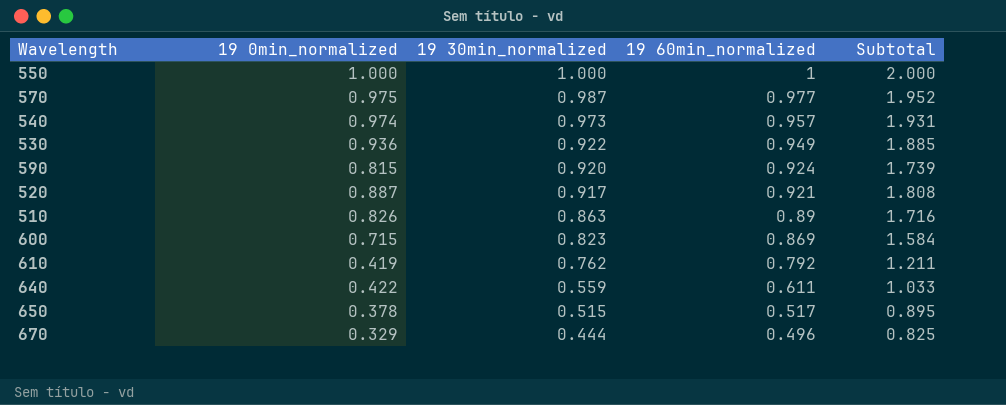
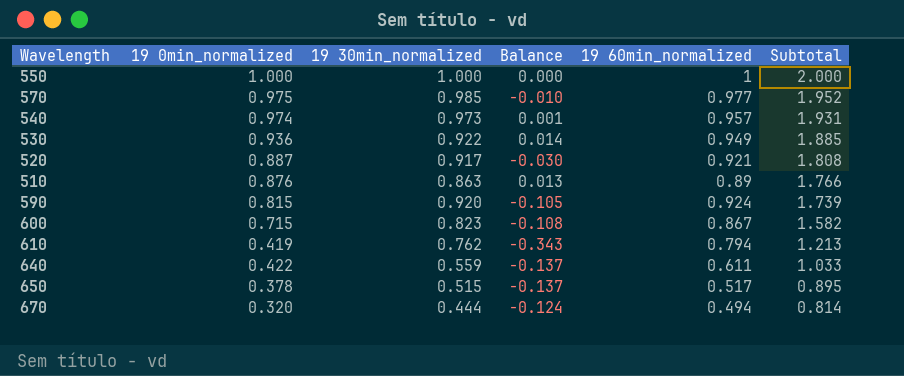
row order: 19 30min_normalized descending -> Subtotal descending
column Balance | formula: none -> [19 0min_normalized] - [19 30min_normalized]
570 | 19 30min_normalized: 0.987 -> 0.985
510 | 19 0min_normalized: 0.826 -> 0.876
510 | Subtotal: 1.716 -> 1.766
600 | 19 60min_normalized: 0.869 -> 0.867
600 | Subtotal: 1.584 -> 1.582
610 | 19 60min_normalized: 0.792 -> 0.794
610 | Subtotal: 1.211 -> 1.213
670 | 19 0min_normalized: 0.329 -> 0.320
670 | 19 60min_normalized: 0.496 -> 0.494
670 | Subtotal: 0.825 -> 0.814

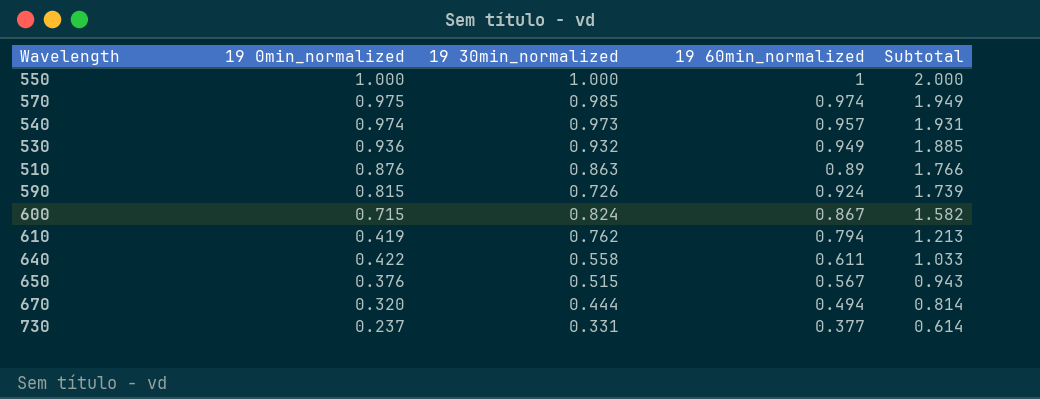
column Balance | formula: [19 0min_normalized] - [19 30min_normalized] -> none
row 520: 0.887 | 0.917 | -0.030 | 0.921 | 1.808 -> none
570 | 19 60min_normalized: 0.977 -> 0.974
570 | Subtotal: 1.952 -> 1.949
530 | 19 30min_normalized: 0.922 -> 0.932
590 | 19 30min_normalized: 0.920 -> 0.726
600 | 19 30min_normalized: 0.823 -> 0.824
640 | 19 30min_normalized: 0.559 -> 0.558
650 | 19 0min_normalized: 0.378 -> 0.376
650 | 19 60min_normalized: 0.517 -> 0.567
650 | Subtotal: 0.895 -> 0.943
row 730: none -> 0.237 | 0.331 | 0.377 | 0.614

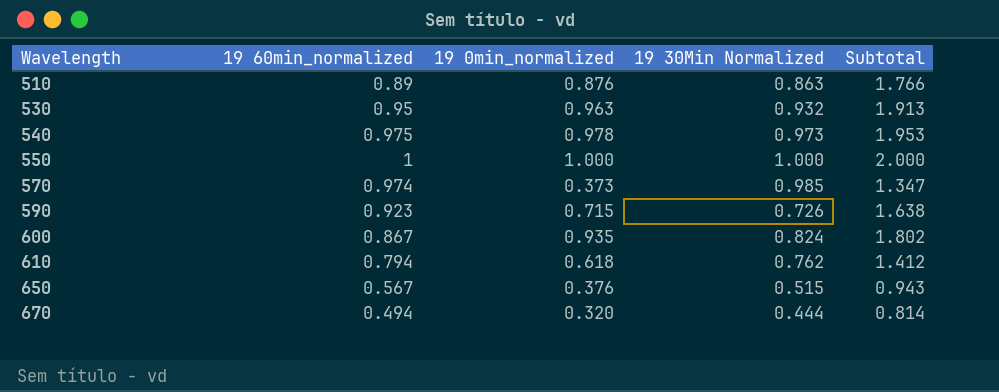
row order: Subtotal descending -> Wavelength ascending
column 19 60min_normalized | position: 4 -> 2
column name: 19 30min_normalized -> 19 30Min Normalized
row 640: 0.422 | 0.558 | 0.611 | 1.033 -> none
row 730: 0.237 | 0.331 | 0.377 | 0.614 -> none
530 | 19 60min_normalized: 0.949 -> 0.95
530 | 19 0min_normalized: 0.936 -> 0.963
530 | Subtotal: 1.885 -> 1.913
540 | 19 60min_normalized: 0.957 -> 0.975
540 | 19 0min_normalized: 0.974 -> 0.978
540 | Subtotal: 1.931 -> 1.953
570 | 19 0min_normalized: 0.975 -> 0.373
570 | Subtotal: 1.949 -> 1.347
590 | 19 60min_normalized: 0.924 -> 0.923
590 | 19 0min_normalized: 0.815 -> 0.715
590 | Subtotal: 1.739 -> 1.638
600 | 19 0min_normalized: 0.715 -> 0.935
600 | Subtotal: 1.582 -> 1.802
610 | 19 0min_normalized: 0.419 -> 0.618
610 | Subtotal: 1.213 -> 1.412

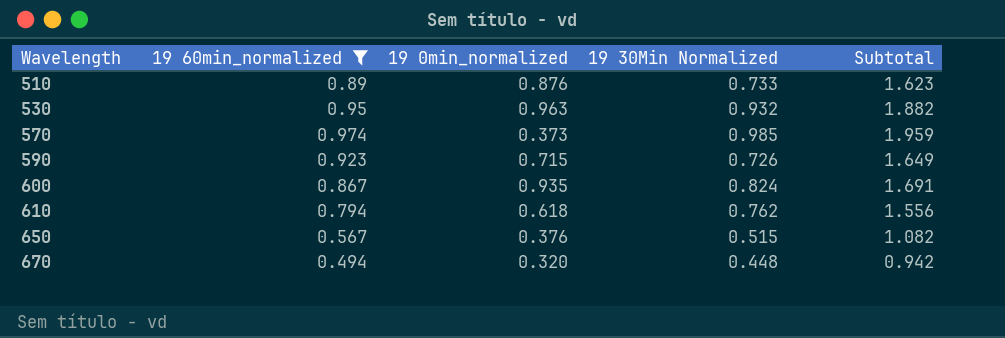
filter: none -> 19 60min_normalized <= 0.974
column Subtotal | formula: [19 60min_normalized] + [19 0min_normalized] -> [19 60min_normalized] + [19 30Min Normalized]
510 | 19 30Min Normalized: 0.863 -> 0.733
670 | 19 30Min Normalized: 0.444 -> 0.448

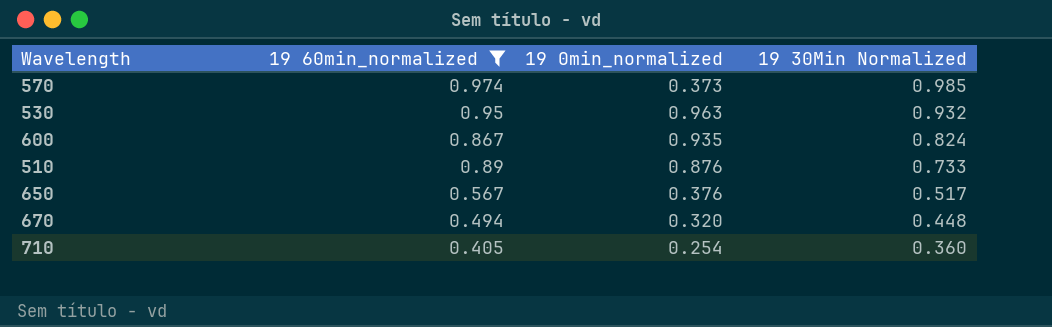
row order: Wavelength ascending -> 19 30Min Normalized descending
column Subtotal | formula: [19 60min_normalized] + [19 30Min Normalized] -> none
row 590: 0.923 | 0.715 | 0.726 | 1.649 -> none
row 610: 0.794 | 0.618 | 0.762 | 1.556 -> none
650 | 19 30Min Normalized: 0.515 -> 0.517
row 710: none -> 0.405 | 0.254 | 0.360

